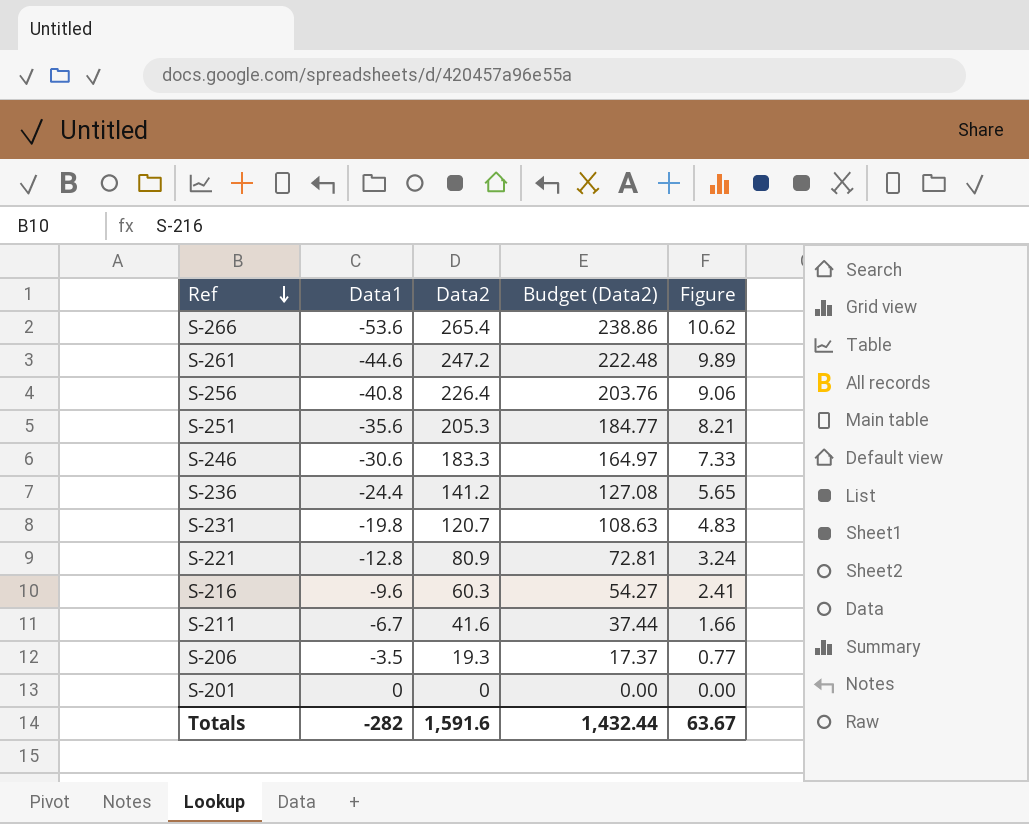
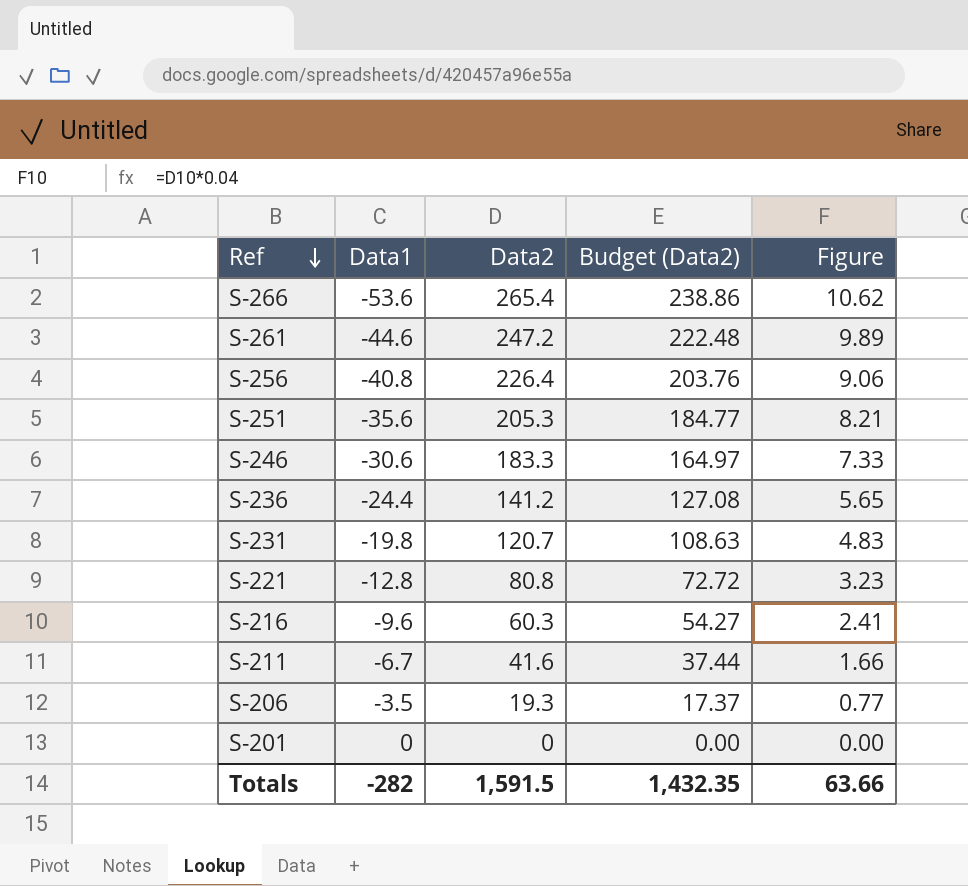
S-221 | Data2: 80.9 -> 80.8
S-221 | Budget (Data2): 72.81 -> 72.72
S-221 | Figure: 3.24 -> 3.23
Totals | Data2: 1,591.6 -> 1,591.5
Totals | Budget (Data2): 1,432.44 -> 1,432.35
Totals | Figure: 63.67 -> 63.66

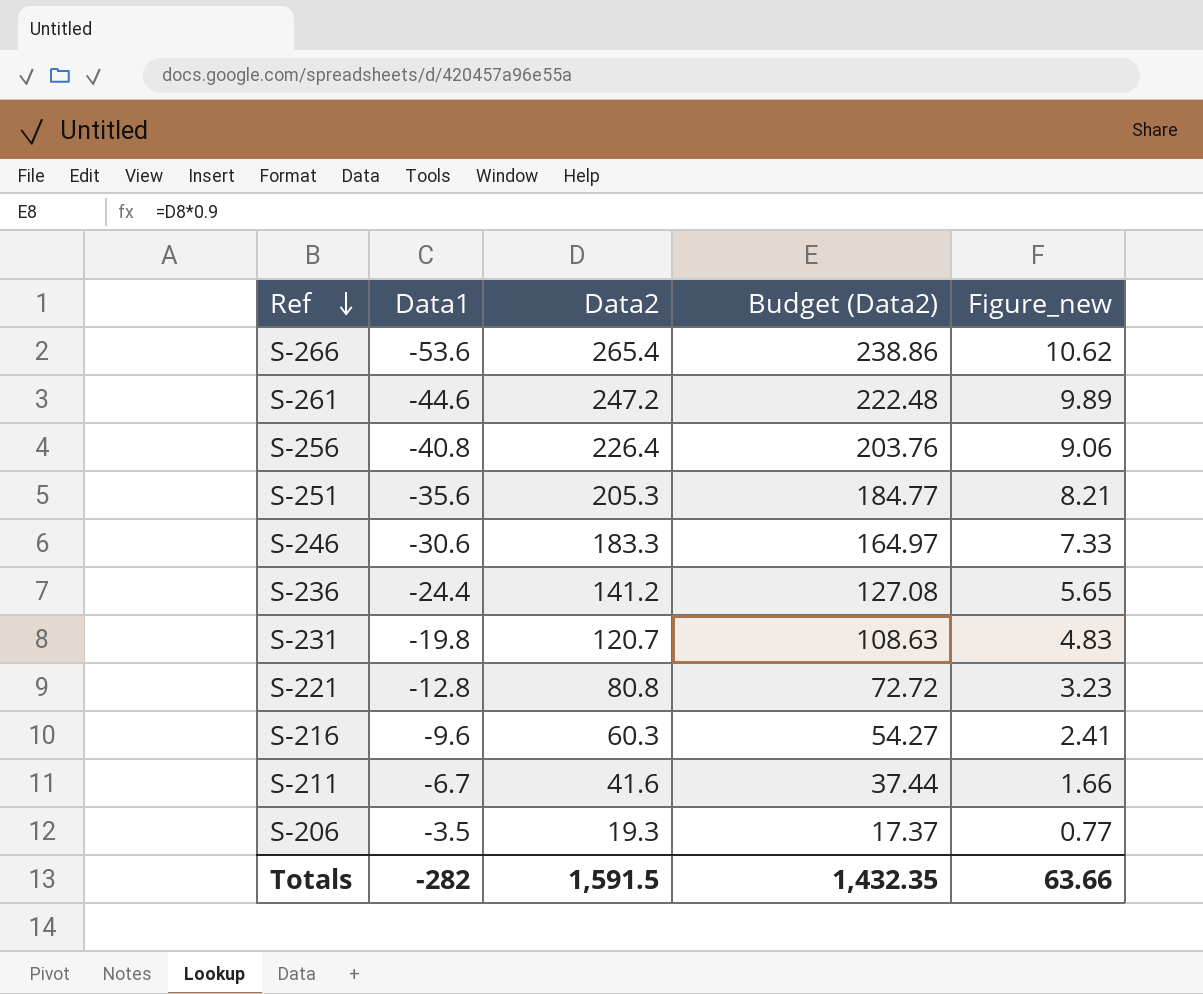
column name: Figure -> Figure_new
row S-201: 0 | 0 | 0.00 | 0.00 -> none

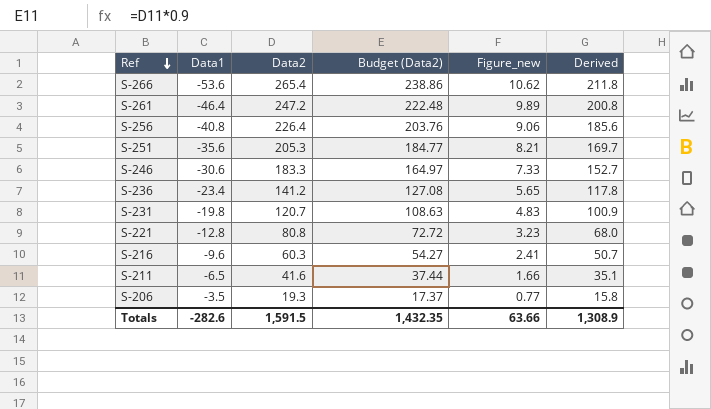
column Derived | formula: none -> [Data1] + [Data2]
S-261 | Data1: -44.6 -> -46.4
S-236 | Data1: -24.4 -> -23.4
S-211 | Data1: -6.7 -> -6.5
Totals | Data1: -282 -> -282.6

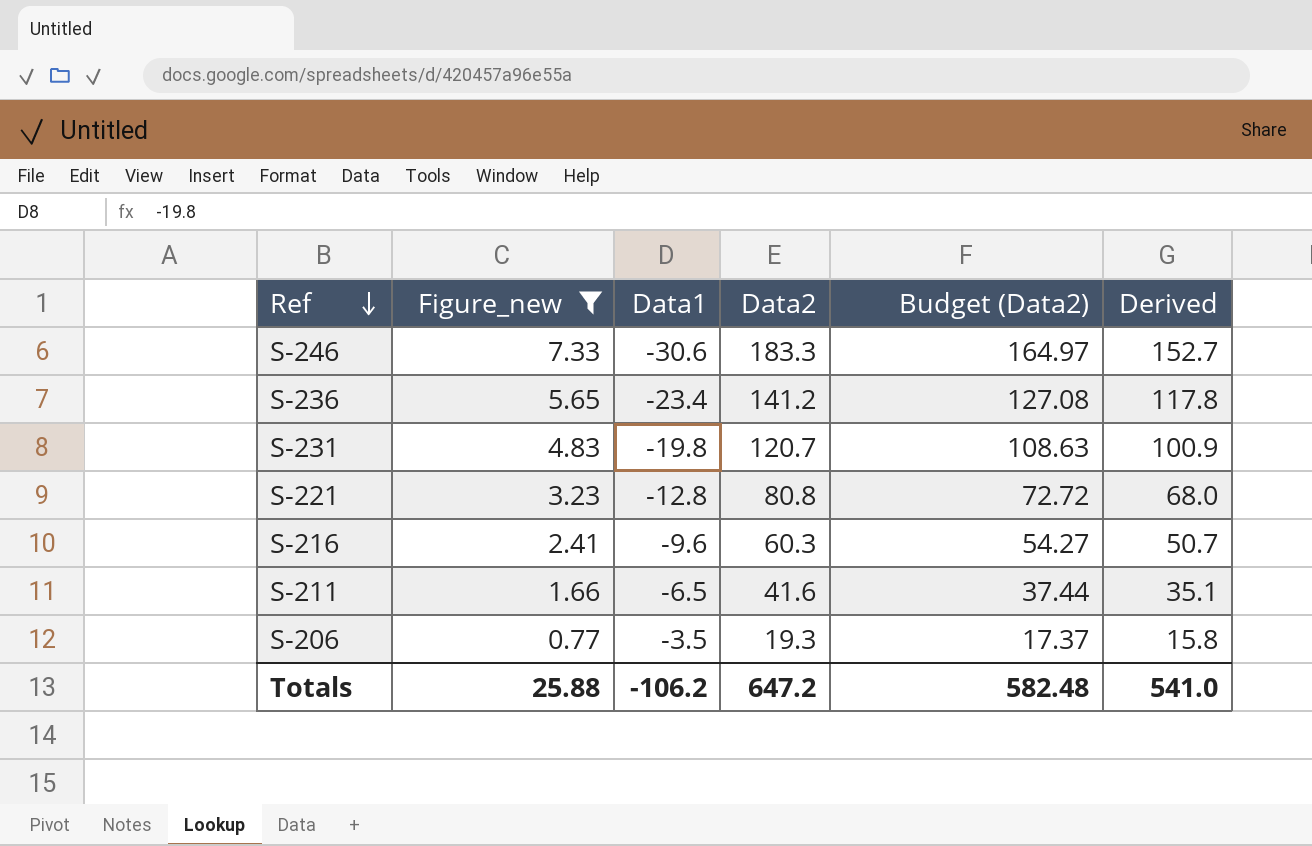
filter: none -> Figure_new <= 7.33
column Figure_new | position: 5 -> 2
Totals | Figure_new: 63.66 -> 25.88
Totals | Data1: -282.6 -> -106.2
Totals | Data2: 1,591.5 -> 647.2
Totals | Budget (Data2): 1,432.35 -> 582.48
Totals | Derived: 1,308.9 -> 541.0

